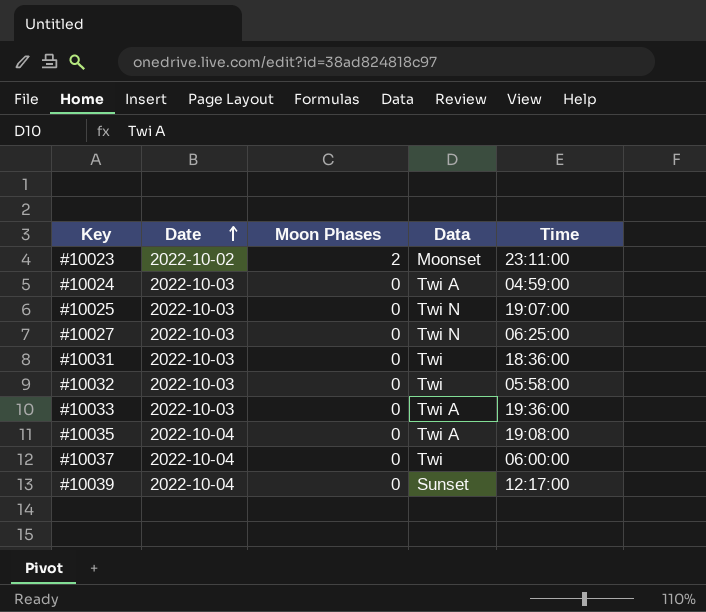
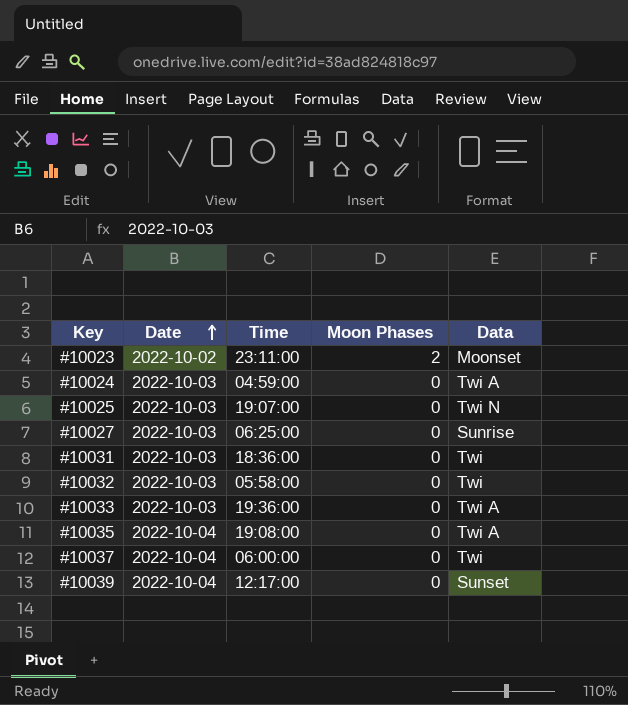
column Time | position: 5 -> 3
#10027 | Data: Twi N -> Sunrise

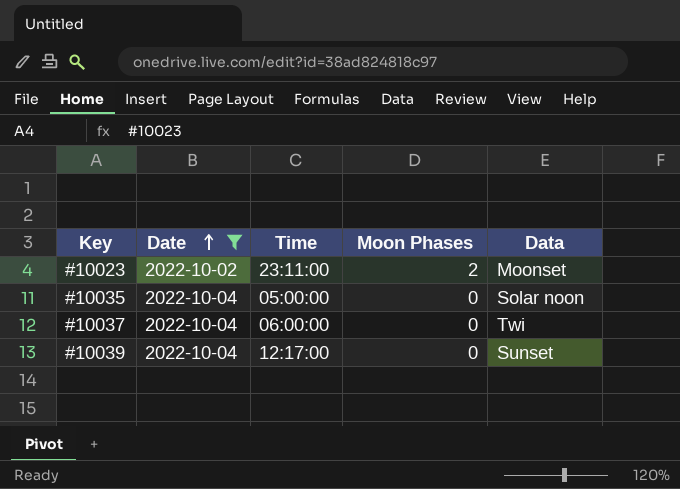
filter: none -> Date != 2022-10-03
#10035 | Time: 19:08:00 -> 05:00:00
#10035 | Data: Twi A -> Solar noon

